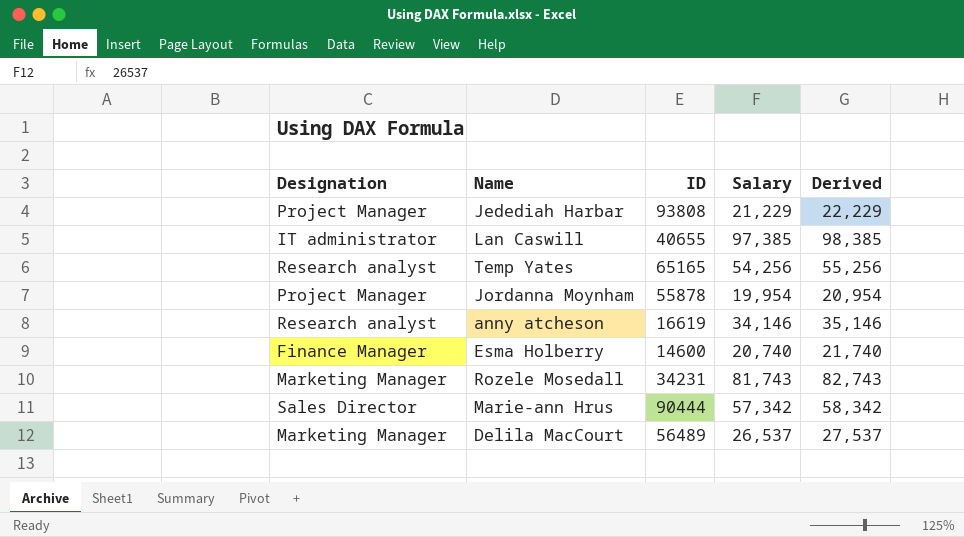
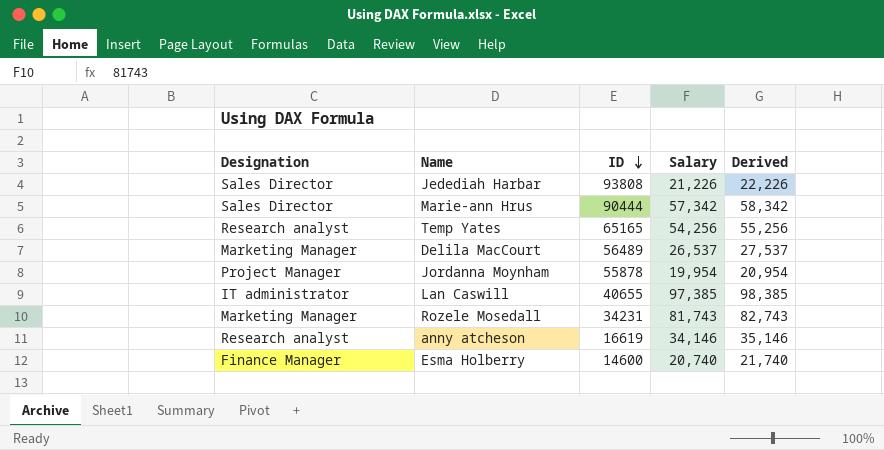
row order: none -> ID descending
Jedediah Harbar | Designation: Project Manager -> Sales Director
Jedediah Harbar | Salary: 21,229 -> 21,226
Jedediah Harbar | Derived: 22,229 -> 22,226

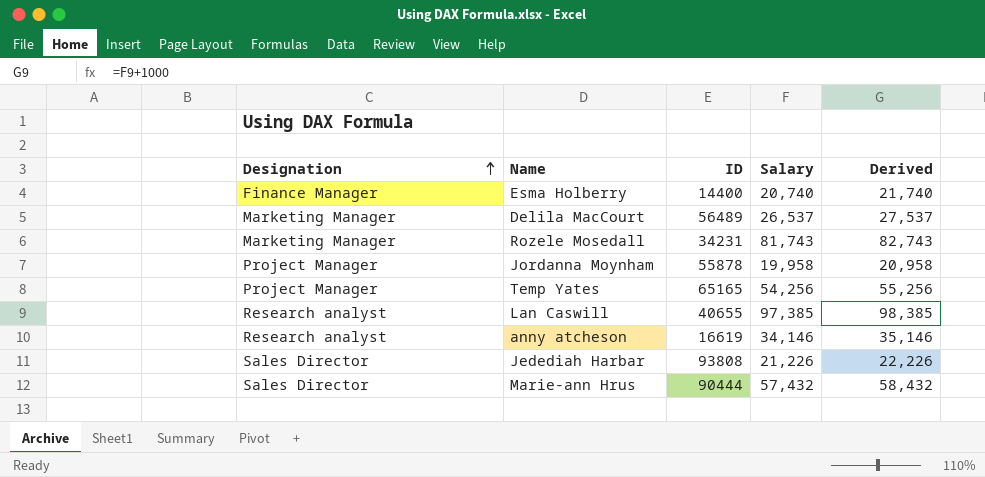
row order: ID descending -> Designation ascending
Esma Holberry | ID: 14600 -> 14400
Jordanna Moynham | Salary: 19,954 -> 19,958
Jordanna Moynham | Derived: 20,954 -> 20,958
Temp Yates | Designation: Research analyst -> Project Manager
Lan Caswill | Designation: IT administrator -> Research analyst
Marie-ann Hrus | Salary: 57,342 -> 57,432
Marie-ann Hrus | Derived: 58,342 -> 58,432

